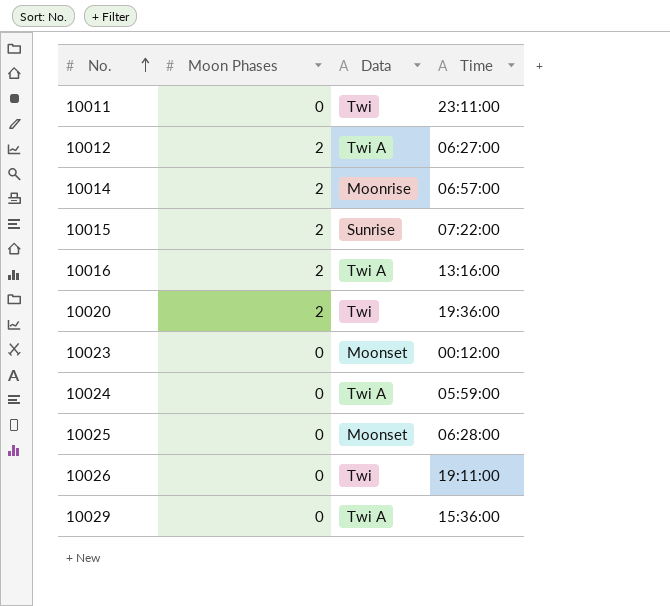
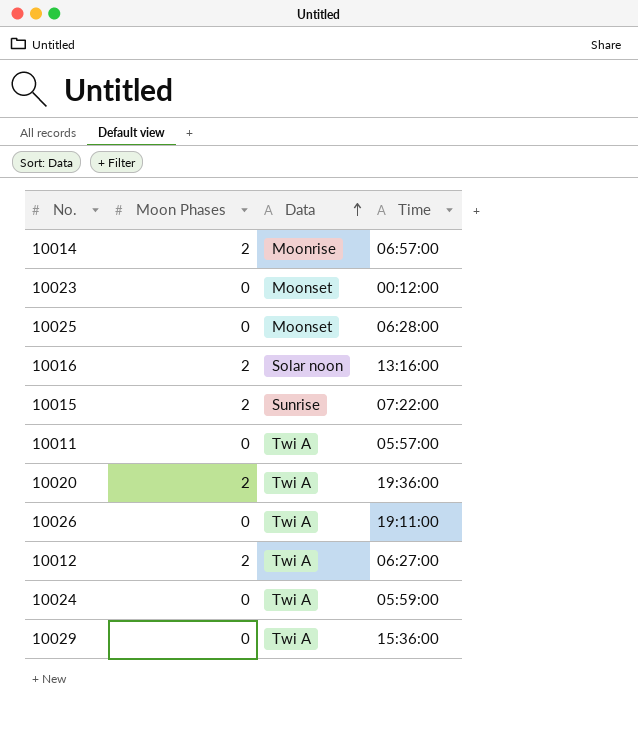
row order: No. ascending -> Data ascending
10016 | Data: Twi A -> Solar noon
10011 | Data: Twi -> Twi A
10011 | Time: 23:11:00 -> 05:57:00
10020 | Data: Twi -> Twi A
10026 | Data: Twi -> Twi A

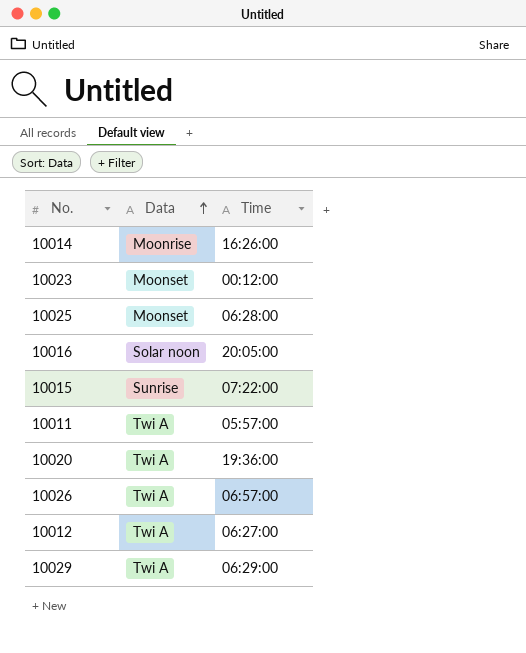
column Moon Phases | position: 2 -> none
row 10024: 0 | Twi A | 05:59:00 -> none
10014 | Time: 06:57:00 -> 16:26:00
10016 | Time: 13:16:00 -> 20:05:00
10026 | Time: 19:11:00 -> 06:57:00
10029 | Time: 15:36:00 -> 06:29:00

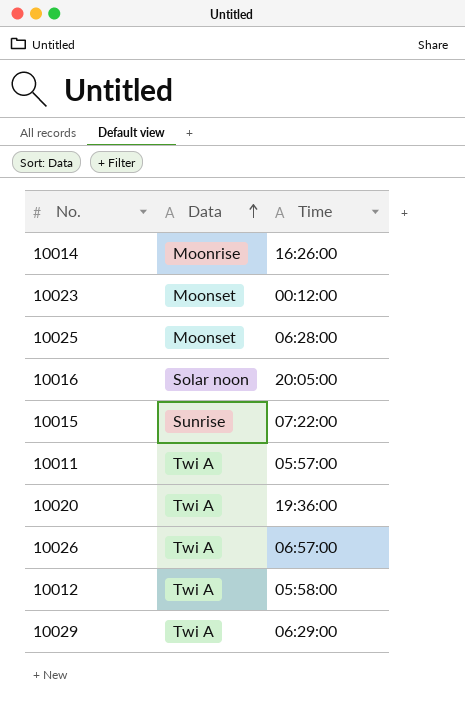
10012 | Time: 06:27:00 -> 05:58:00

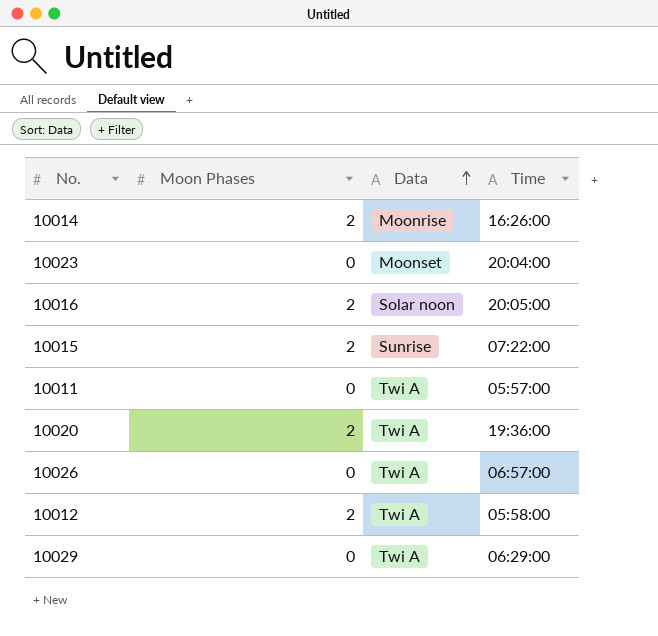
column Moon Phases | position: none -> 2
row 10025: Moonset | 06:28:00 -> none
10023 | Time: 00:12:00 -> 20:04:00

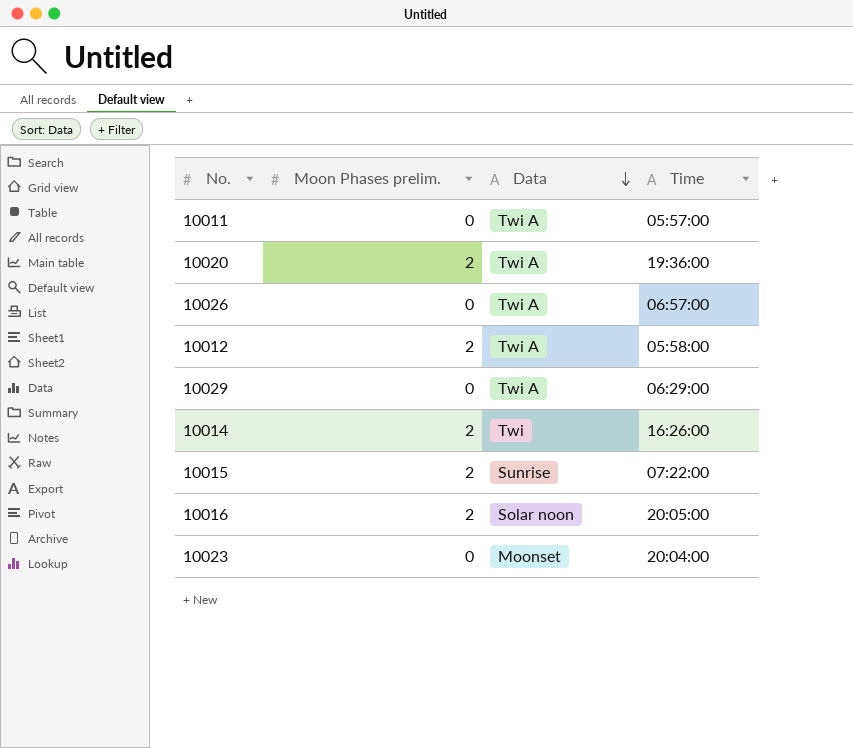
row order: Data ascending -> Data descending
column name: Moon Phases -> Moon Phases prelim.
10014 | Data: Moonrise -> Twi

